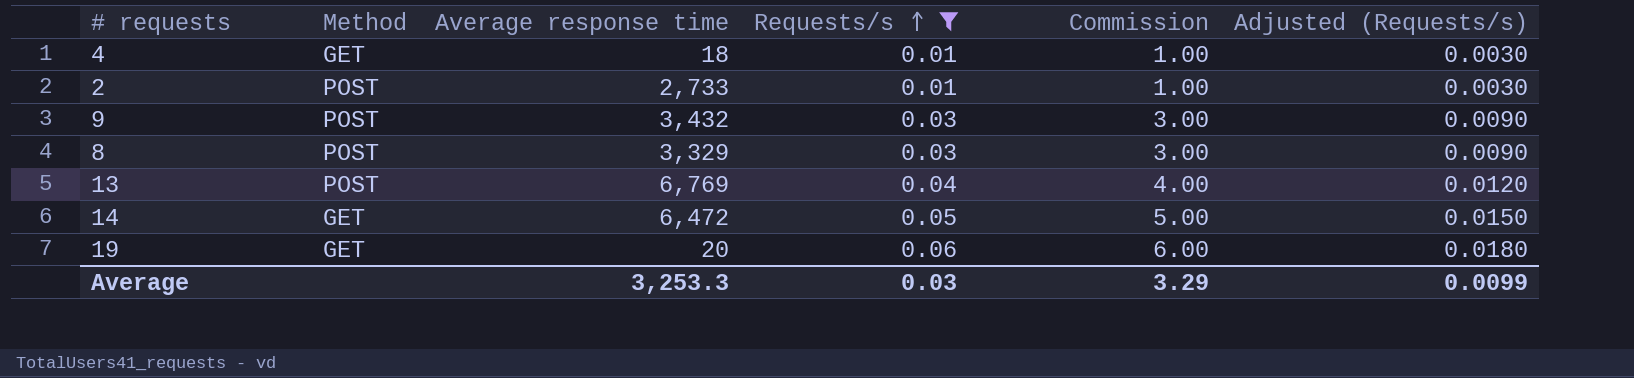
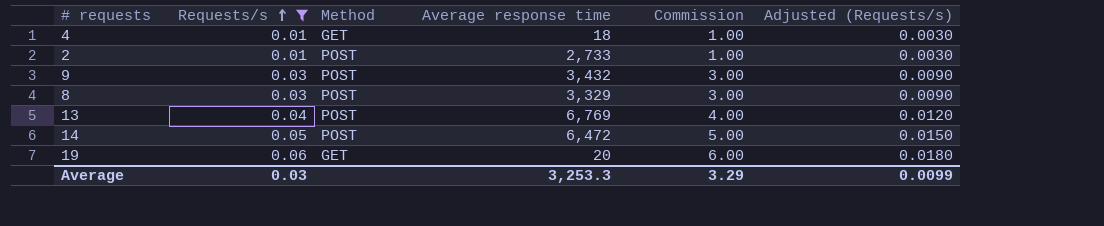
column Requests/s | position: 4 -> 2
14 | Method: GET -> POST

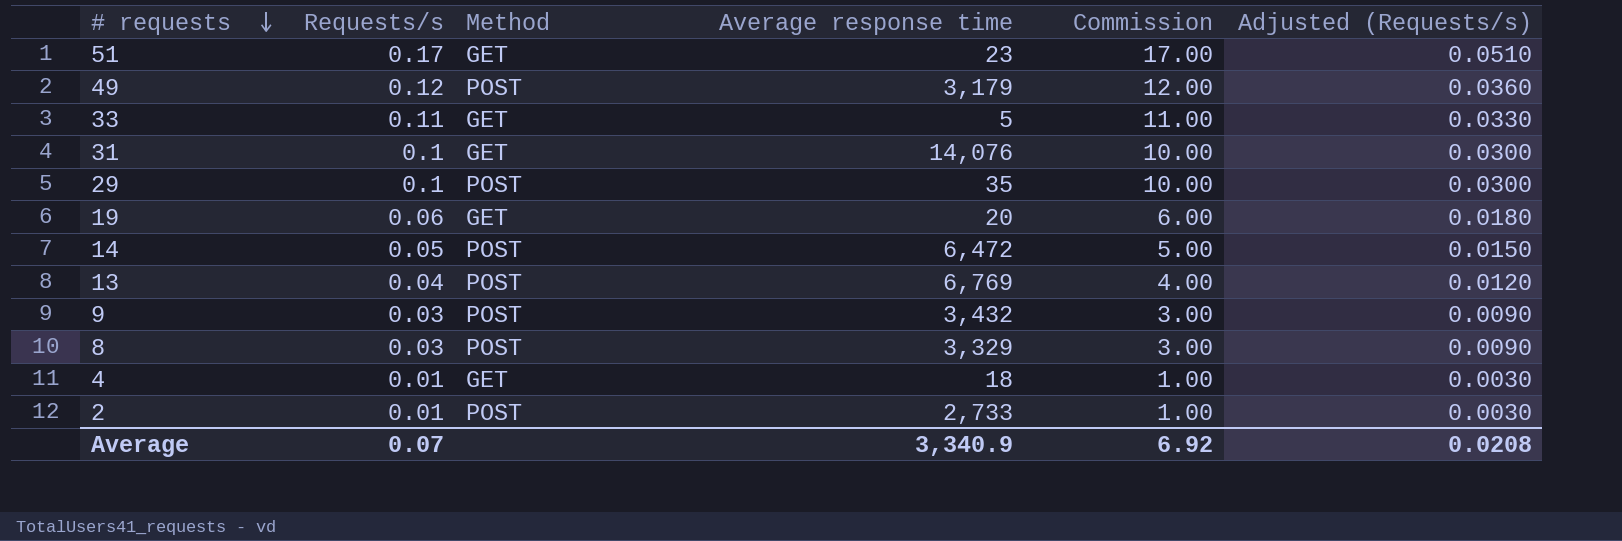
filter: Requests/s <= 0.06 -> none
row order: Requests/s ascending -> # requests descending
Average | Requests/s: 0.03 -> 0.07
Average | Average response time: 3,253.3 -> 3,340.9
Average | Commission: 3.29 -> 6.92
Average | Adjusted (Requests/s): 0.0099 -> 0.0208

